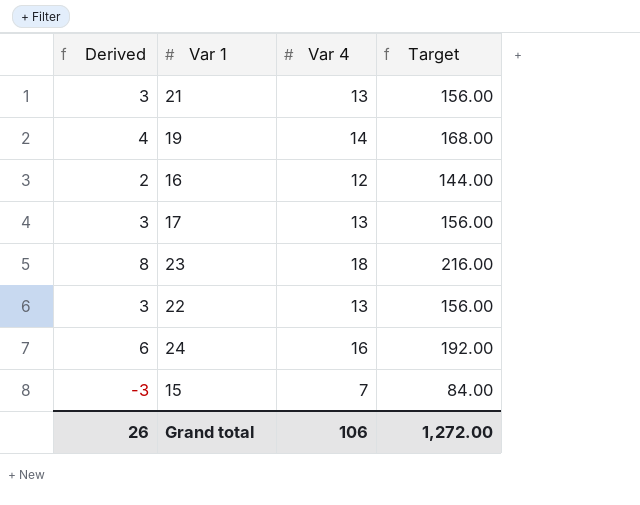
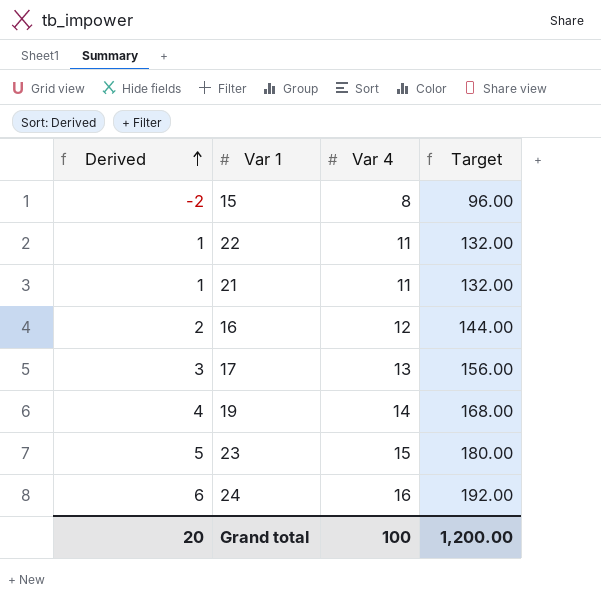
row order: none -> Derived ascending
15 | Derived: -3 -> -2
15 | Var 4: 7 -> 8
15 | Target: 84.00 -> 96.00
22 | Derived: 3 -> 1
22 | Var 4: 13 -> 11
22 | Target: 156.00 -> 132.00
21 | Derived: 3 -> 1
21 | Var 4: 13 -> 11
21 | Target: 156.00 -> 132.00
23 | Derived: 8 -> 5
23 | Var 4: 18 -> 15
23 | Target: 216.00 -> 180.00
Grand total | Derived: 26 -> 20
Grand total | Var 4: 106 -> 100
Grand total | Target: 1,272.00 -> 1,200.00

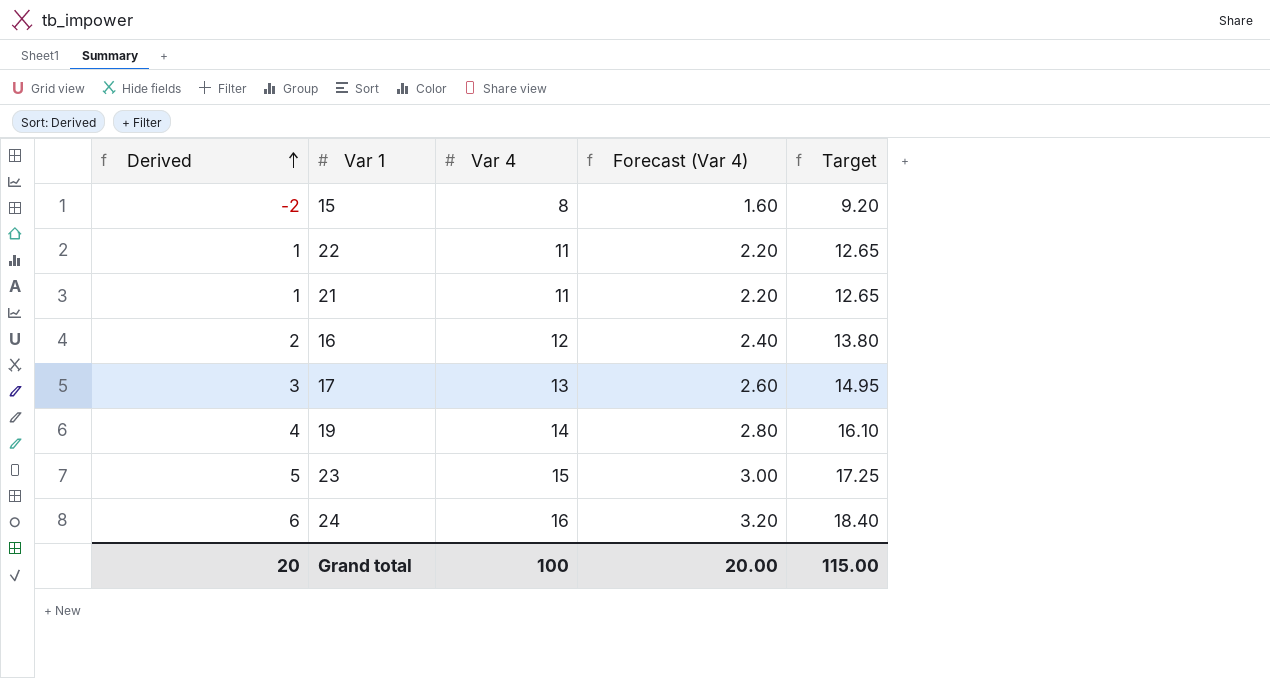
column Forecast (Var 4) | formula: none -> [Var 4] * 0.2
column Target | formula: [Var 4] * 12 -> [Var 4] * 1.15
Grand total | Target: 1,200.00 -> 115.00

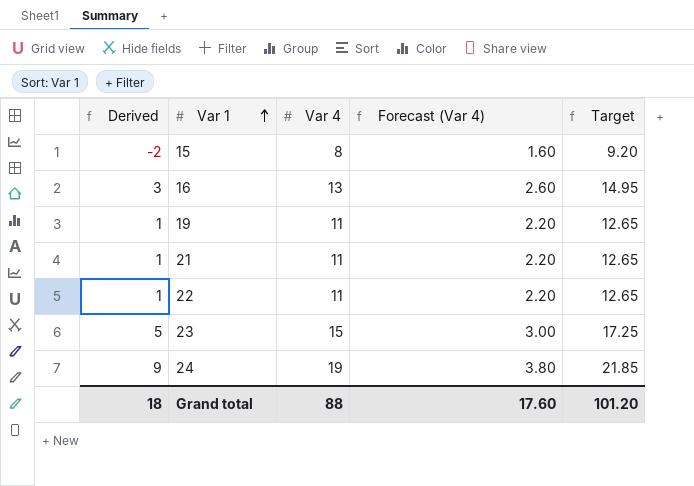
row order: Derived ascending -> Var 1 ascending
row 17: 3 | 13 | 2.60 | 14.95 -> none
16 | Derived: 2 -> 3
16 | Var 4: 12 -> 13
16 | Forecast (Var 4): 2.40 -> 2.60
16 | Target: 13.80 -> 14.95
19 | Derived: 4 -> 1
19 | Var 4: 14 -> 11
19 | Forecast (Var 4): 2.80 -> 2.20
19 | Target: 16.10 -> 12.65
24 | Derived: 6 -> 9
24 | Var 4: 16 -> 19
24 | Forecast (Var 4): 3.20 -> 3.80
24 | Target: 18.40 -> 21.85
Grand total | Derived: 20 -> 18
Grand total | Var 4: 100 -> 88
Grand total | Forecast (Var 4): 20.00 -> 17.60
Grand total | Target: 115.00 -> 101.20

